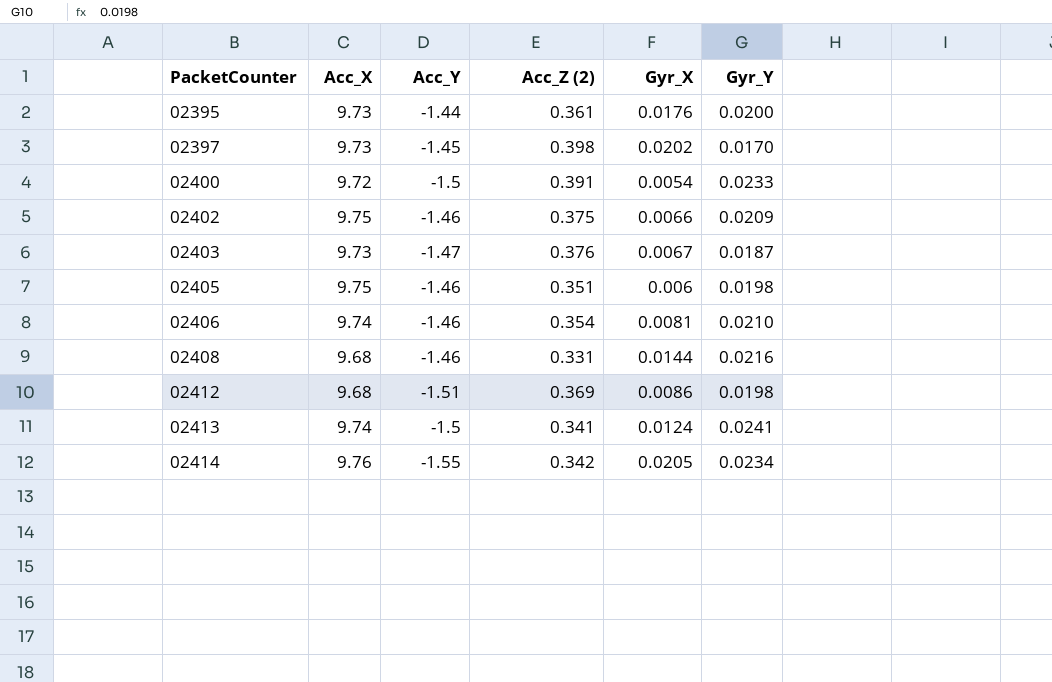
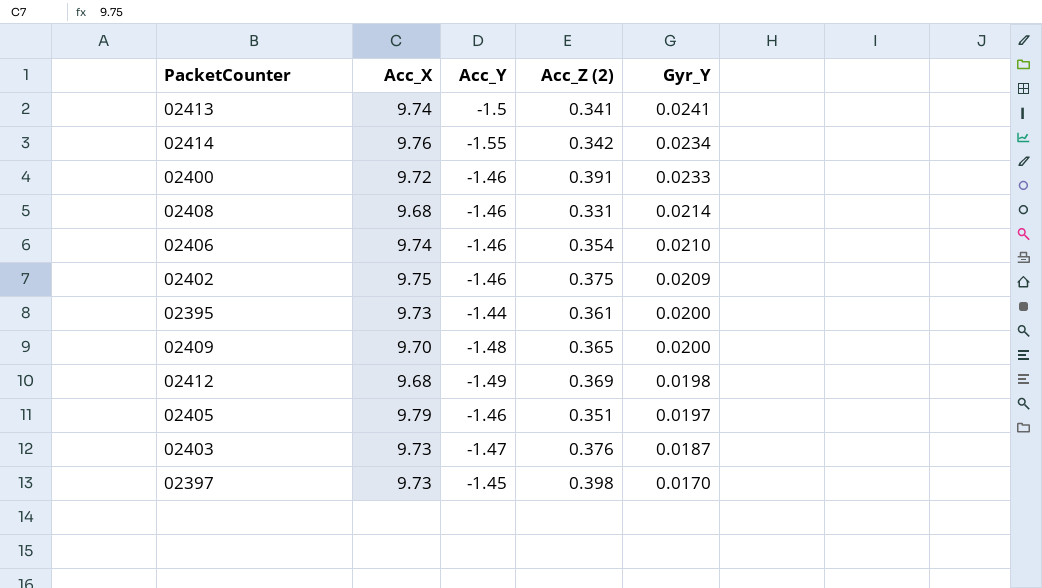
row order: PacketCounter ascending -> Gyr_Y descending
column Gyr_X | position: 5 -> none
02400 | Acc_Y: -1.5 -> -1.46
02408 | Gyr_Y: 0.0216 -> 0.0214
row 02409: none -> 9.70 | -1.48 | 0.365 | 0.0200
02412 | Acc_Y: -1.51 -> -1.49
02405 | Acc_X: 9.75 -> 9.79
02405 | Gyr_Y: 0.0198 -> 0.0197

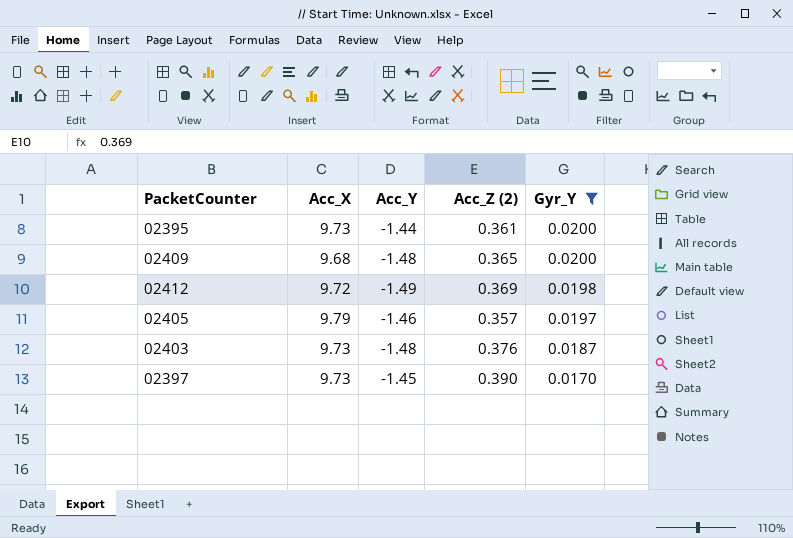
filter: none -> Gyr_Y <= 0.0200
02409 | Acc_X: 9.70 -> 9.68
02412 | Acc_X: 9.68 -> 9.72
02405 | Acc_Z (2): 0.351 -> 0.357
02403 | Acc_Y: -1.47 -> -1.48
02397 | Acc_Z (2): 0.398 -> 0.390

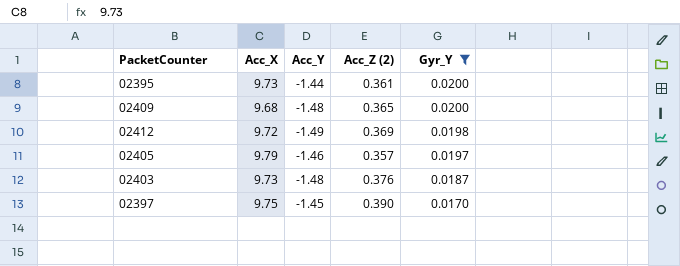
02397 | Acc_X: 9.73 -> 9.75

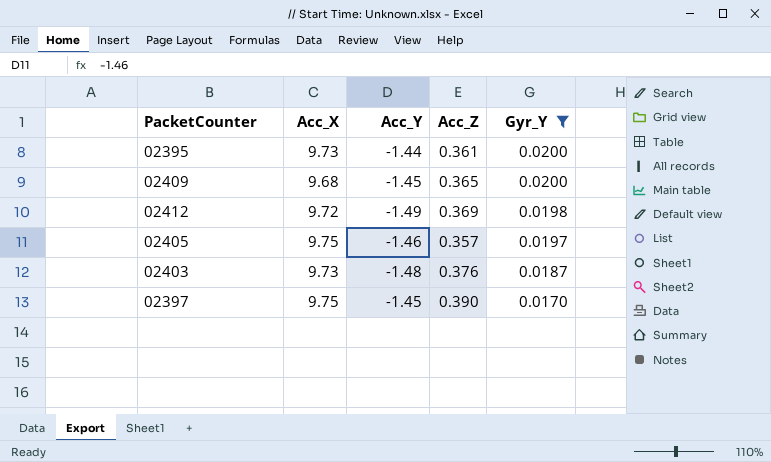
column name: Acc_Z (2) -> Acc_Z
02409 | Acc_Y: -1.48 -> -1.45
02405 | Acc_X: 9.79 -> 9.75

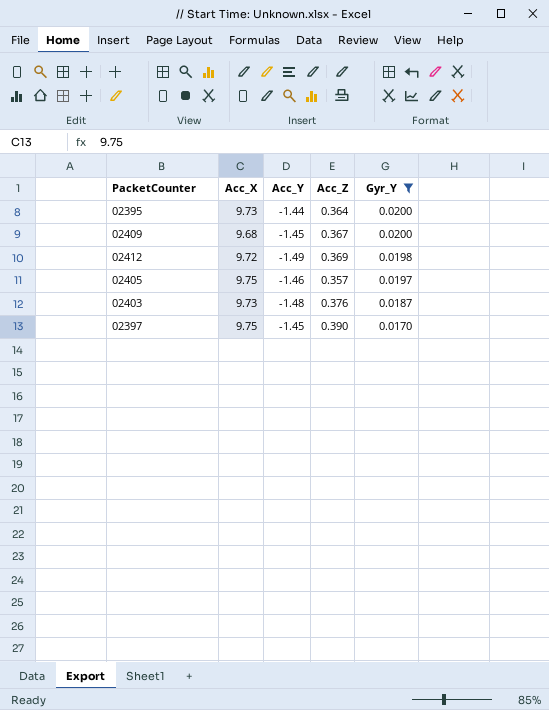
02395 | Acc_Z: 0.361 -> 0.364
02409 | Acc_Z: 0.365 -> 0.367

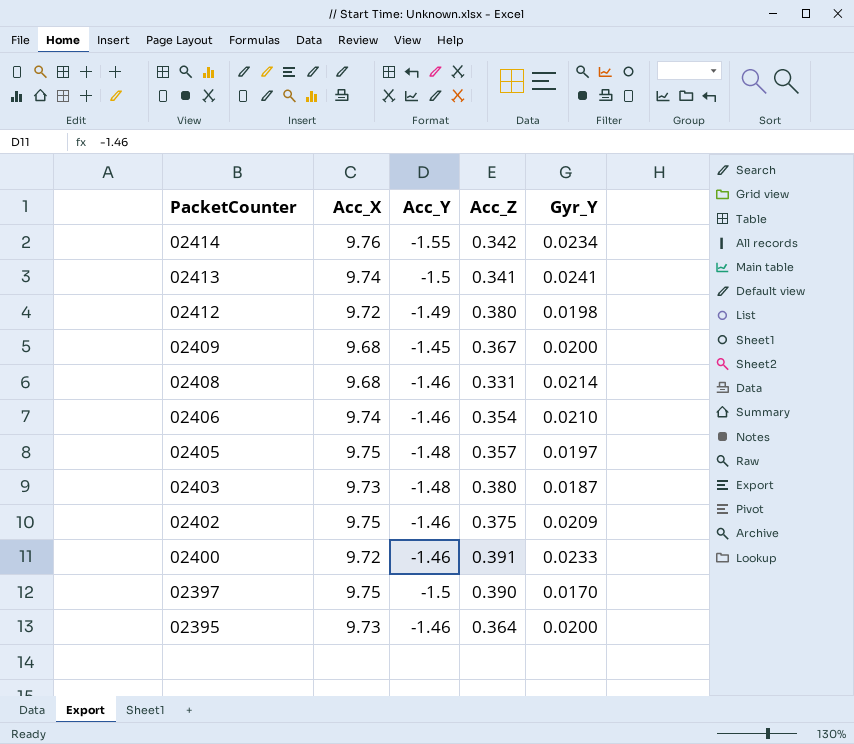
filter: Gyr_Y <= 0.0200 -> none
row order: Gyr_Y descending -> PacketCounter descending
02412 | Acc_Z: 0.369 -> 0.380
02405 | Acc_Y: -1.46 -> -1.48
02403 | Acc_Z: 0.376 -> 0.380
02397 | Acc_Y: -1.45 -> -1.5
02395 | Acc_Y: -1.44 -> -1.46

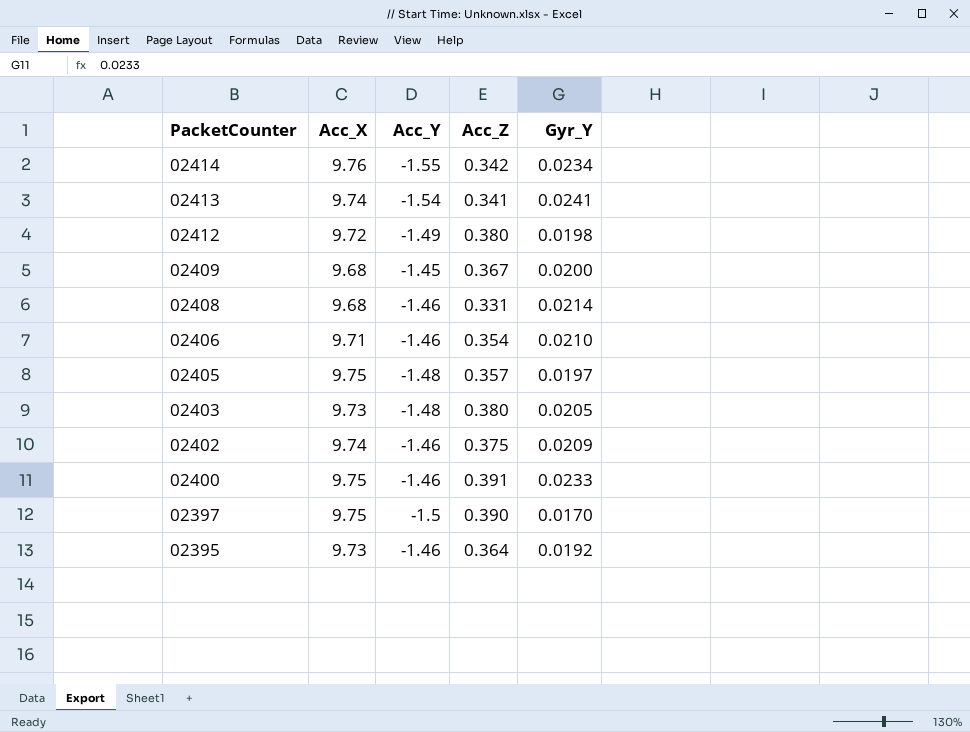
02413 | Acc_Y: -1.5 -> -1.54
02406 | Acc_X: 9.74 -> 9.71
02403 | Gyr_Y: 0.0187 -> 0.0205
02402 | Acc_X: 9.75 -> 9.74
02400 | Acc_X: 9.72 -> 9.75
02395 | Gyr_Y: 0.0200 -> 0.0192

